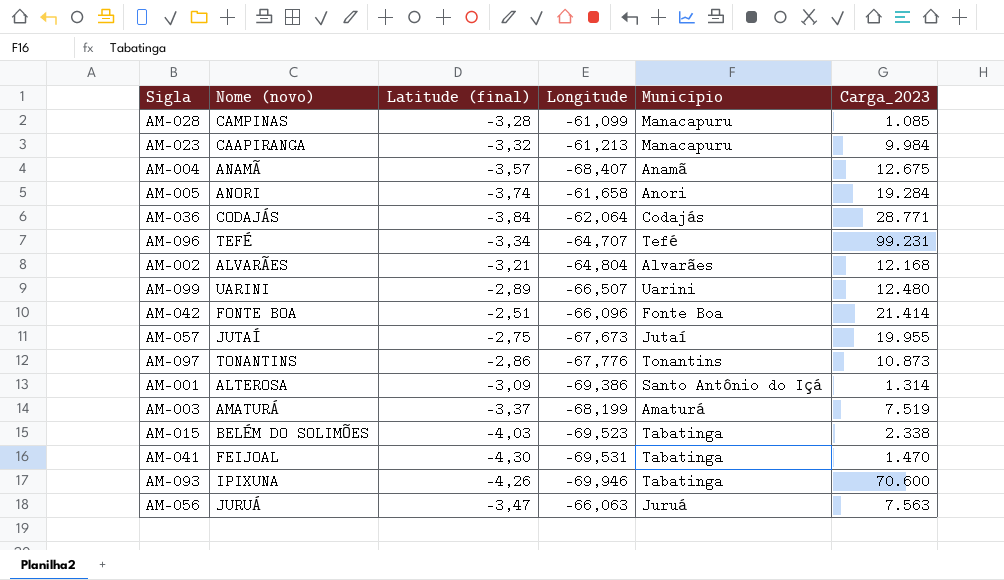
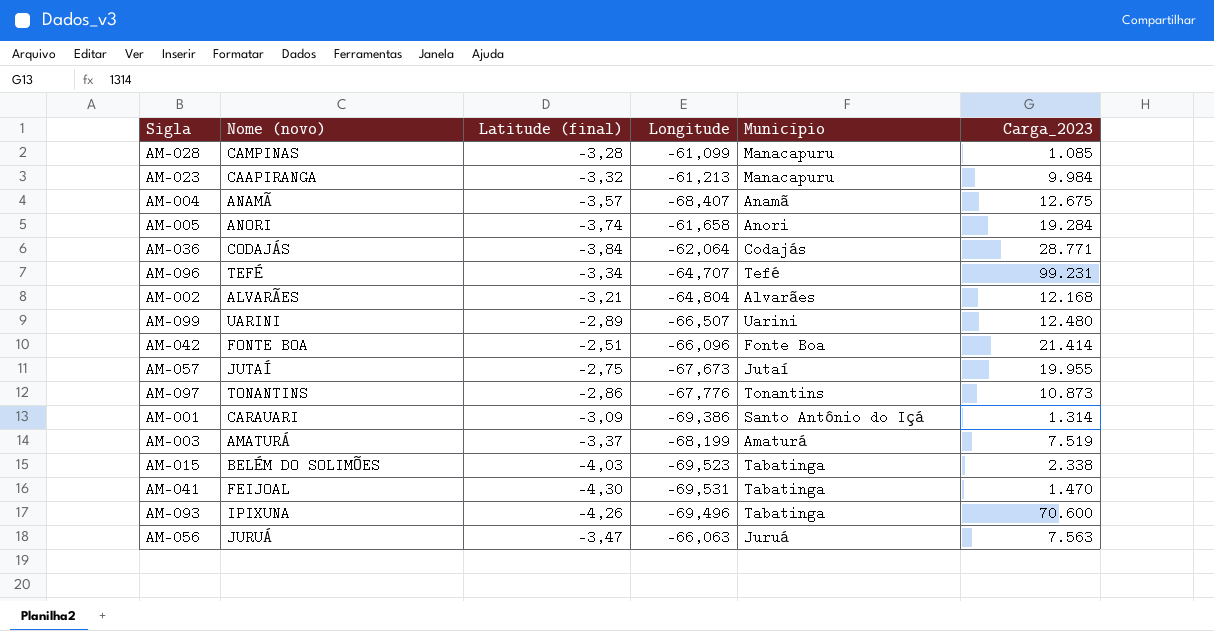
AM-001 | Nome (novo): ALTEROSA -> CARAUARI
AM-093 | Longitude: -69,946 -> -69,496

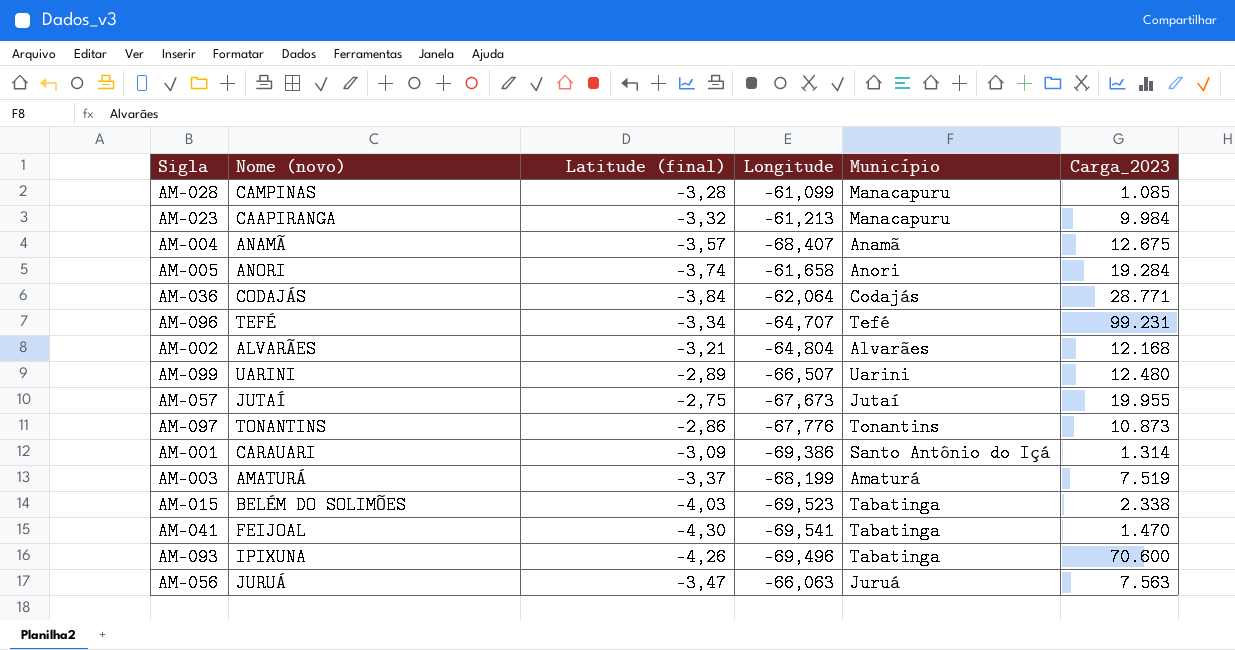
row AM-042: FONTE BOA | -2,51 | -66,096 | Fonte Boa | 21.414 -> none
AM-041 | Longitude: -69,531 -> -69,541

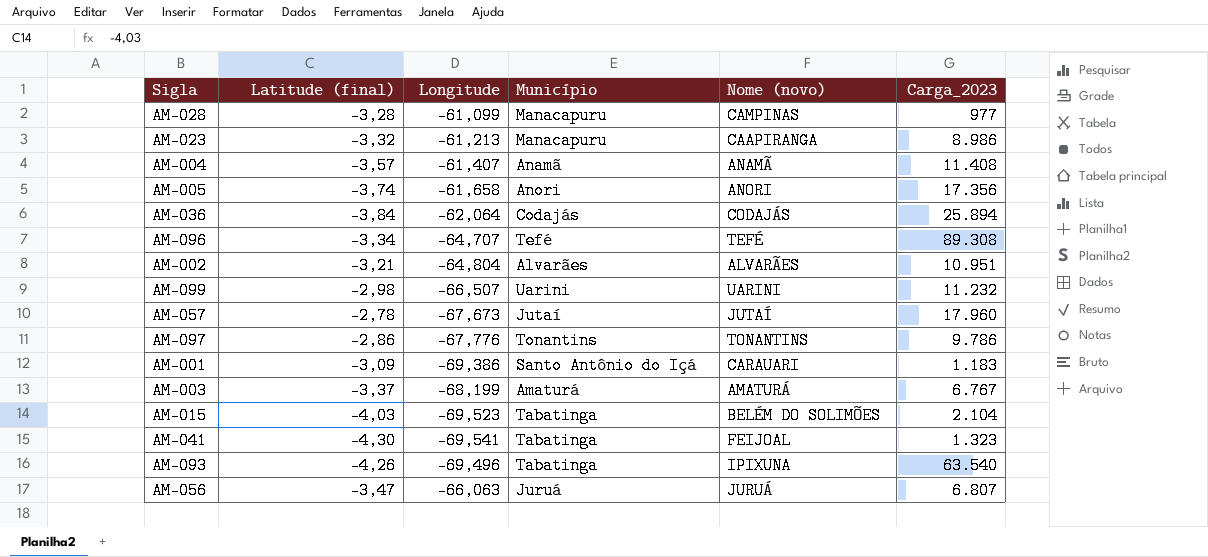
column Nome (novo) | position: 2 -> 5
AM-028 | Carga_2023: 1.085 -> 977
AM-023 | Carga_2023: 9.984 -> 8.986
AM-004 | Longitude: -68,407 -> -61,407
AM-004 | Carga_2023: 12.675 -> 11.408
AM-005 | Carga_2023: 19.284 -> 17.356
AM-036 | Carga_2023: 28.771 -> 25.894
AM-096 | Carga_2023: 99.231 -> 89.308
AM-002 | Carga_2023: 12.168 -> 10.951
AM-099 | Latitude (final): -2,89 -> -2,98
AM-099 | Carga_2023: 12.480 -> 11.232
AM-057 | Latitude (final): -2,75 -> -2,78
AM-057 | Carga_2023: 19.955 -> 17.960
AM-097 | Carga_2023: 10.873 -> 9.786
AM-001 | Carga_2023: 1.314 -> 1.183
AM-003 | Carga_2023: 7.519 -> 6.767
AM-015 | Carga_2023: 2.338 -> 2.104
AM-041 | Carga_2023: 1.470 -> 1.323
AM-093 | Carga_2023: 70.600 -> 63.540
AM-056 | Carga_2023: 7.563 -> 6.807

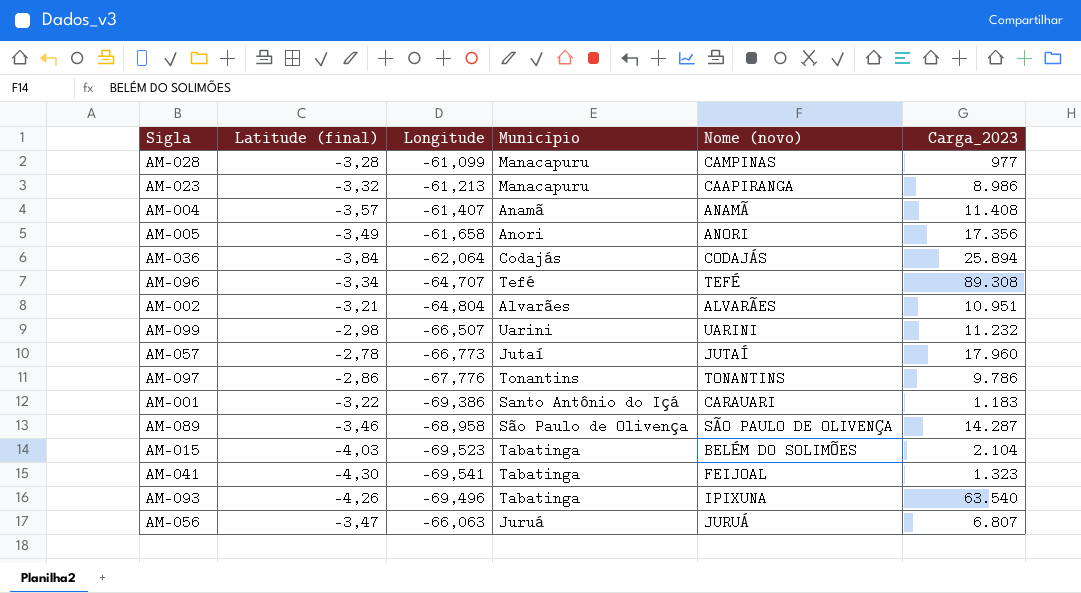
row AM-003: -3,37 | -68,199 | Amaturá | AMATURÁ | 6.767 -> none
AM-005 | Latitude (final): -3,74 -> -3,49
AM-057 | Longitude: -67,673 -> -66,773
AM-001 | Latitude (final): -3,09 -> -3,22
row AM-089: none -> -3,46 | -68,958 | São Paulo de Olivença | SÃO PAULO DE OLIVENÇA | 14.287

